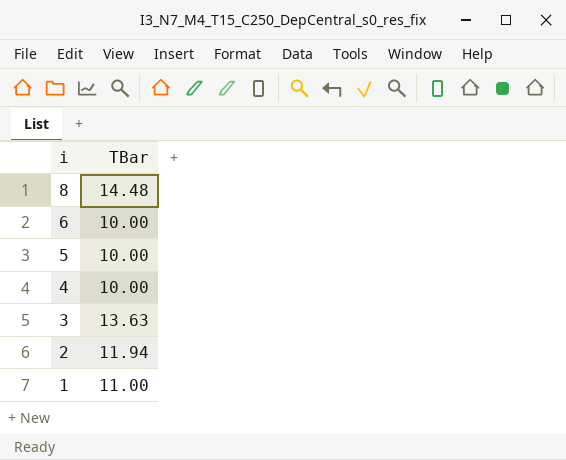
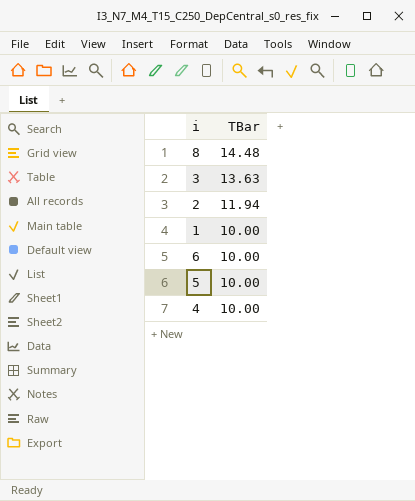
row order: i descending -> TBar descending
1 | TBar: 11.00 -> 10.00

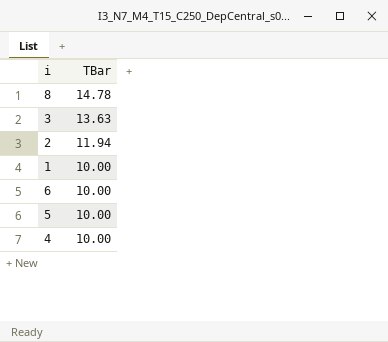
8 | TBar: 14.48 -> 14.78

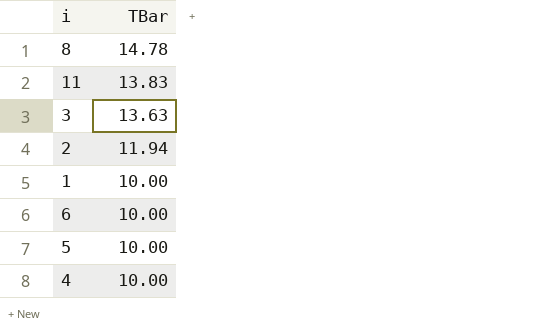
row 11: none -> 13.83

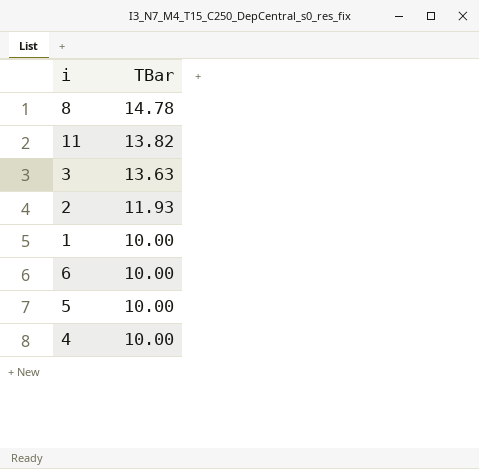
11 | TBar: 13.83 -> 13.82
2 | TBar: 11.94 -> 11.93

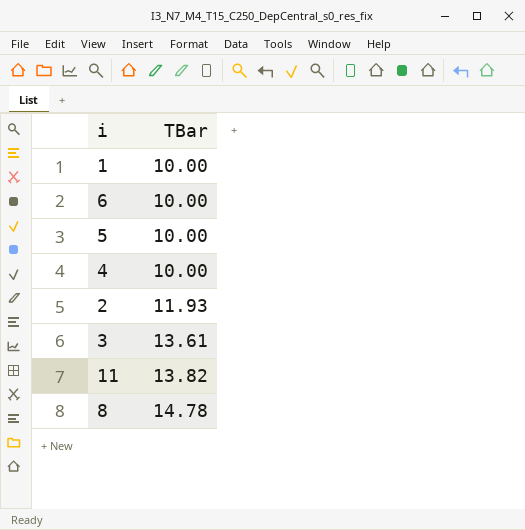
row order: TBar descending -> TBar ascending
3 | TBar: 13.63 -> 13.61

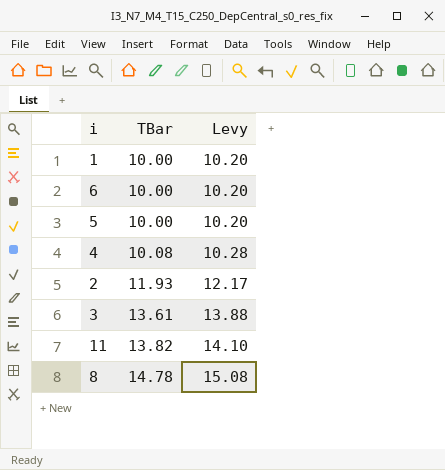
column Levy | formula: none -> [TBar] * 1.02
4 | TBar: 10.00 -> 10.08

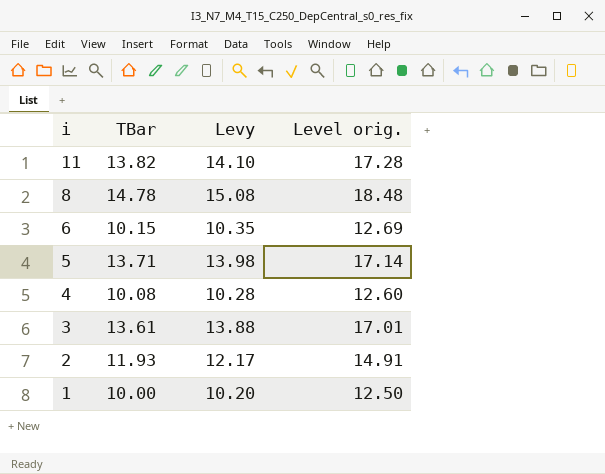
row order: TBar ascending -> i descending
column Level orig. | formula: none -> [TBar] * 1.25
6 | TBar: 10.00 -> 10.15
6 | Levy: 10.20 -> 10.35
5 | TBar: 10.00 -> 13.71
5 | Levy: 10.20 -> 13.98

